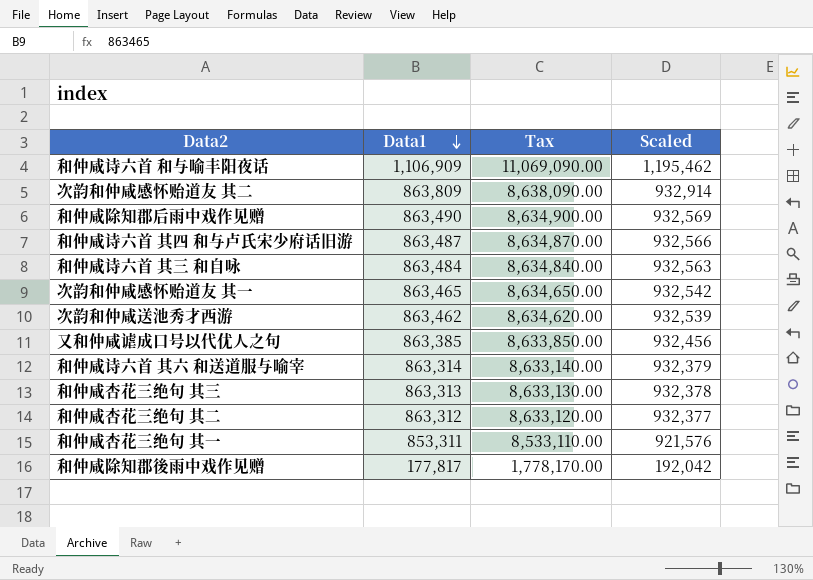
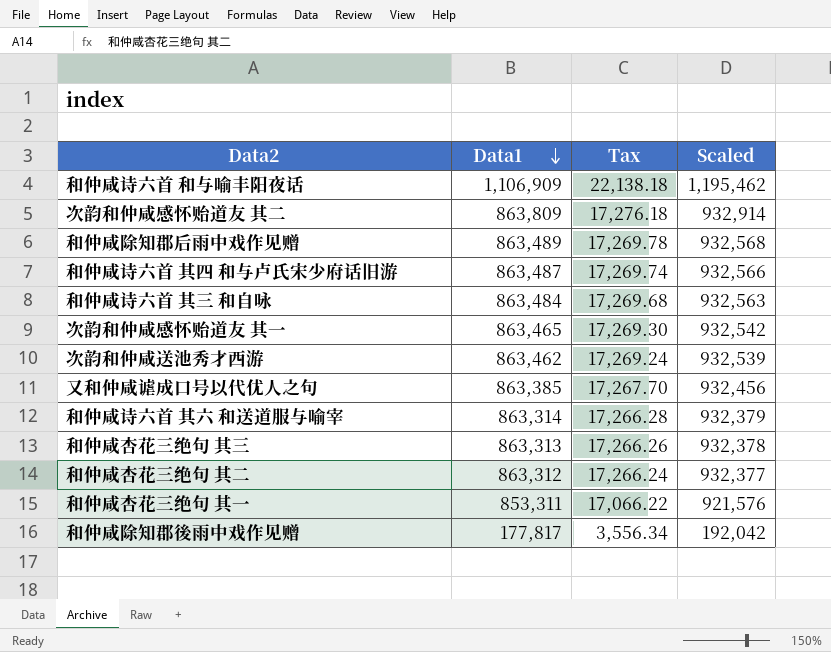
column Tax | formula: [Data1] * 10 -> [Data1] * 0.02
和仲咸除知郡后雨中戏作见赠 | Data1: 863,490 -> 863,489
和仲咸除知郡后雨中戏作见赠 | Scaled: 932,569 -> 932,568

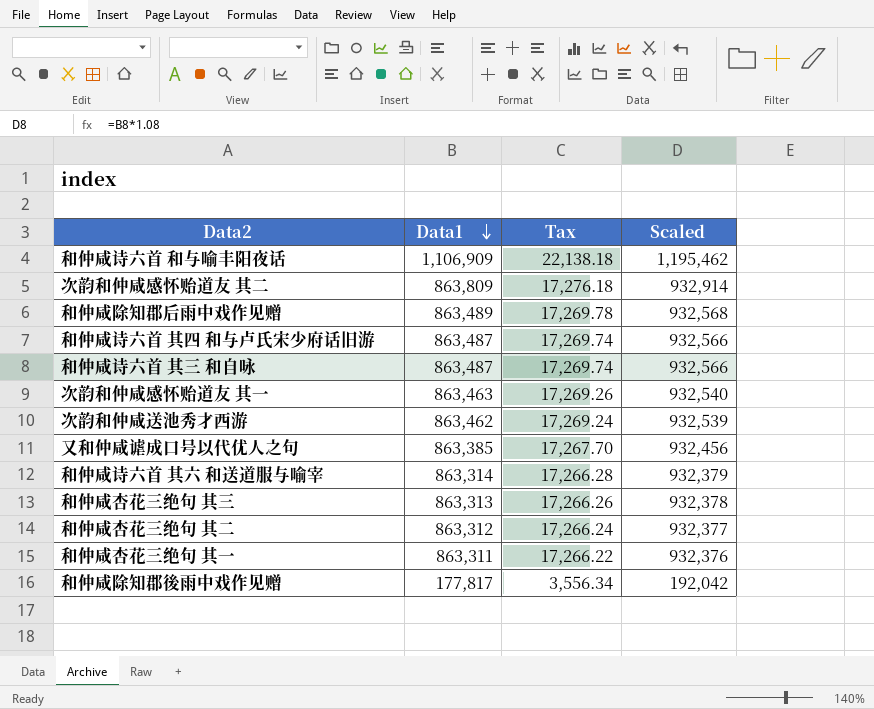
和仲咸诗六首 其三 和自咏 | Data1: 863,484 -> 863,487
和仲咸诗六首 其三 和自咏 | Tax: 17,269.68 -> 17,269.74
和仲咸诗六首 其三 和自咏 | Scaled: 932,563 -> 932,566
次韵和仲咸感怀贻道友 其一 | Data1: 863,465 -> 863,463
次韵和仲咸感怀贻道友 其一 | Tax: 17,269.30 -> 17,269.26
次韵和仲咸感怀贻道友 其一 | Scaled: 932,542 -> 932,540
和仲咸杏花三绝句 其一 | Data1: 853,311 -> 863,311
和仲咸杏花三绝句 其一 | Tax: 17,066.22 -> 17,266.22
和仲咸杏花三绝句 其一 | Scaled: 921,576 -> 932,376

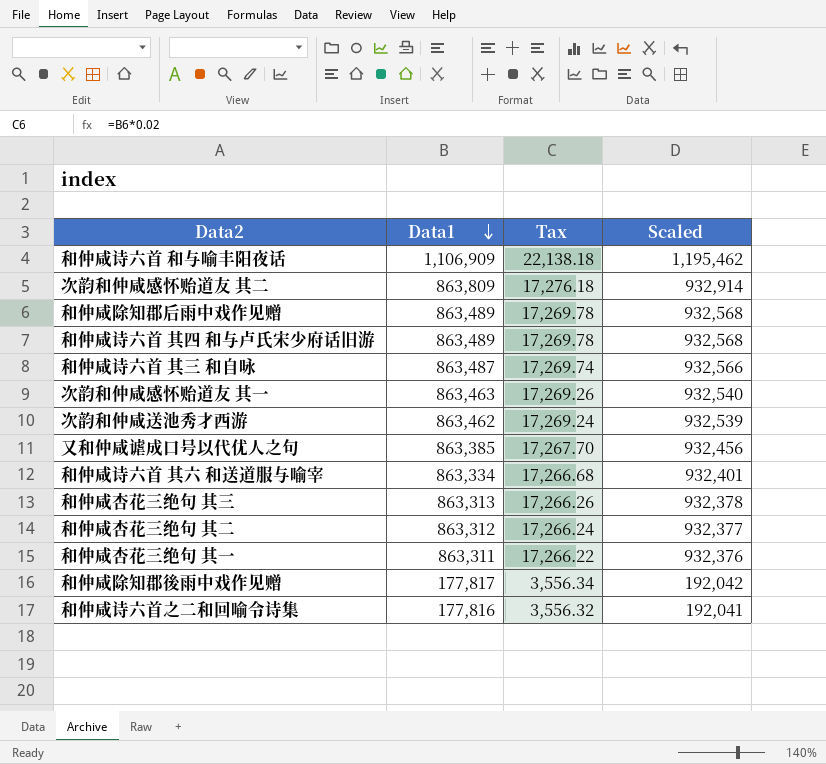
和仲咸诗六首 其四 和与卢氏宋少府话旧游 | Data1: 863,487 -> 863,489
和仲咸诗六首 其四 和与卢氏宋少府话旧游 | Tax: 17,269.74 -> 17,269.78
和仲咸诗六首 其四 和与卢氏宋少府话旧游 | Scaled: 932,566 -> 932,568
和仲咸诗六首 其六 和送道服与喻宰 | Data1: 863,314 -> 863,334
和仲咸诗六首 其六 和送道服与喻宰 | Tax: 17,266.28 -> 17,266.68
和仲咸诗六首 其六 和送道服与喻宰 | Scaled: 932,379 -> 932,401
row 和仲咸诗六首之二和回喻令诗集: none -> 177,816 | 3,556.32 | 192,041

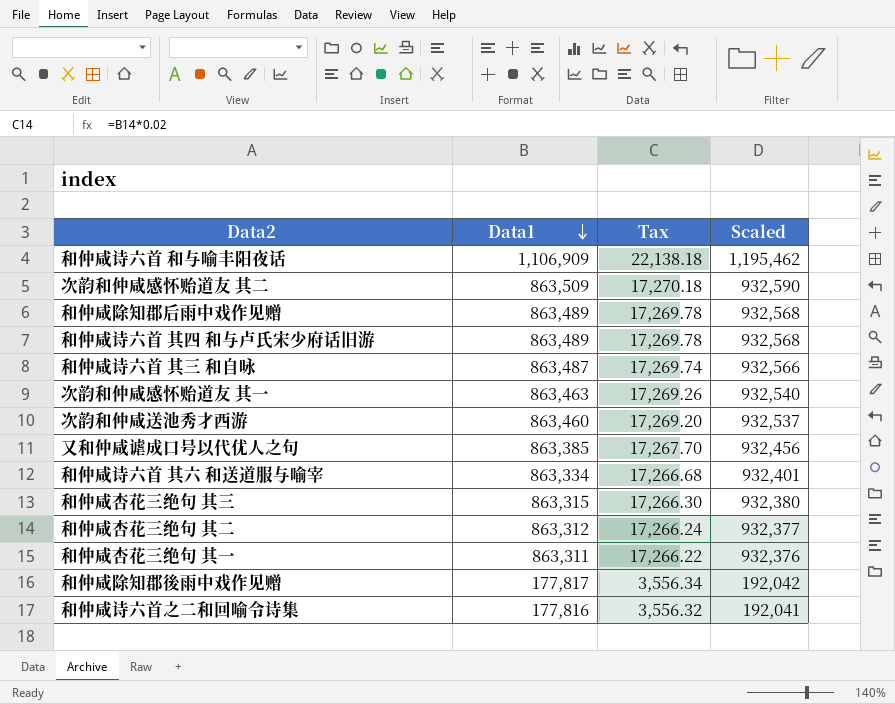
次韵和仲咸感怀贻道友 其二 | Data1: 863,809 -> 863,509
次韵和仲咸感怀贻道友 其二 | Tax: 17,276.18 -> 17,270.18
次韵和仲咸感怀贻道友 其二 | Scaled: 932,914 -> 932,590
次韵和仲咸送池秀才西游 | Data1: 863,462 -> 863,460
次韵和仲咸送池秀才西游 | Tax: 17,269.24 -> 17,269.20
次韵和仲咸送池秀才西游 | Scaled: 932,539 -> 932,537
和仲咸杏花三绝句 其三 | Data1: 863,313 -> 863,315
和仲咸杏花三绝句 其三 | Tax: 17,266.26 -> 17,266.30
和仲咸杏花三绝句 其三 | Scaled: 932,378 -> 932,380

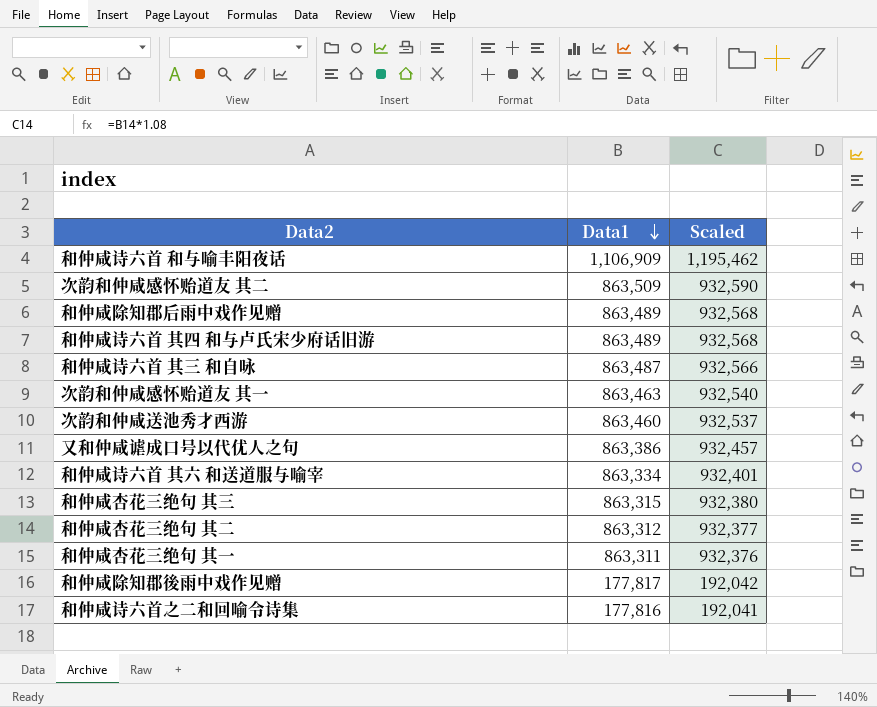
column Tax | formula: [Data1] * 0.02 -> none
又和仲咸谑成口号以代优人之句 | Data1: 863,385 -> 863,386
又和仲咸谑成口号以代优人之句 | Scaled: 932,456 -> 932,457

